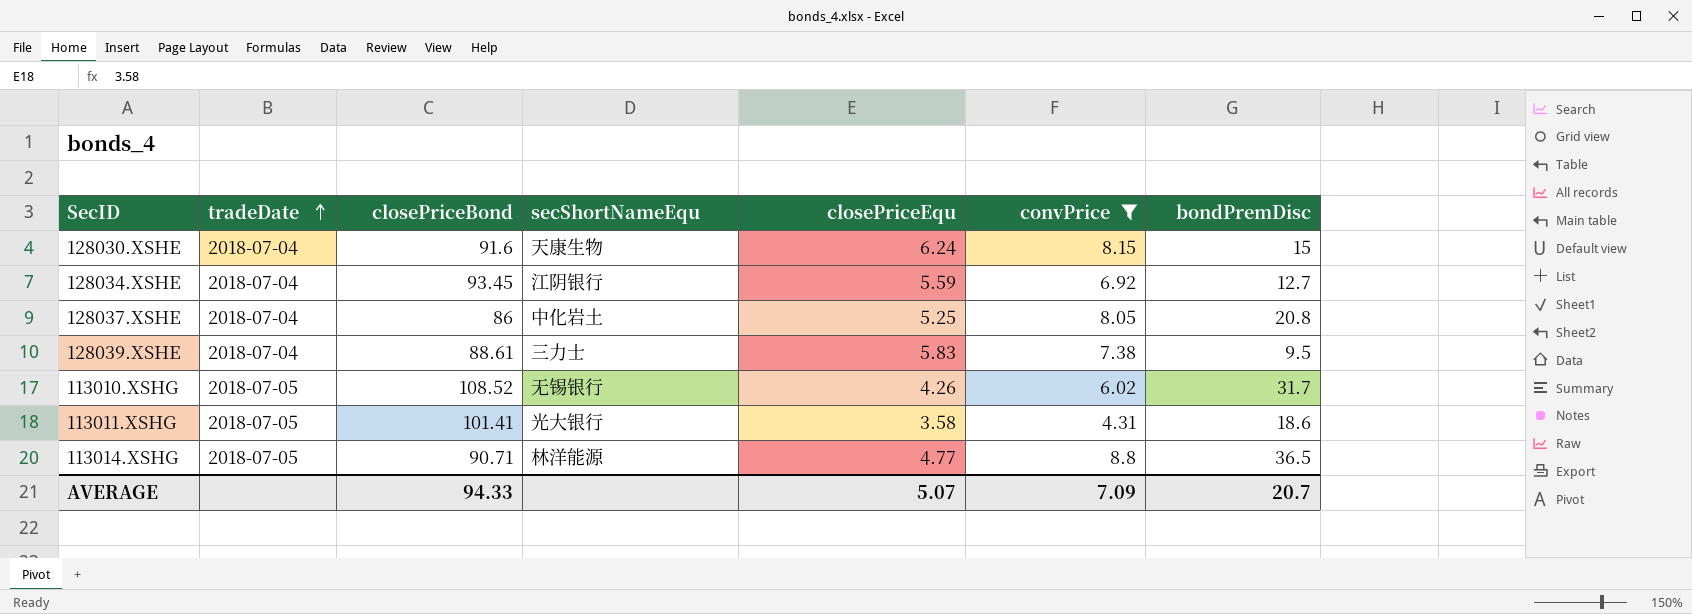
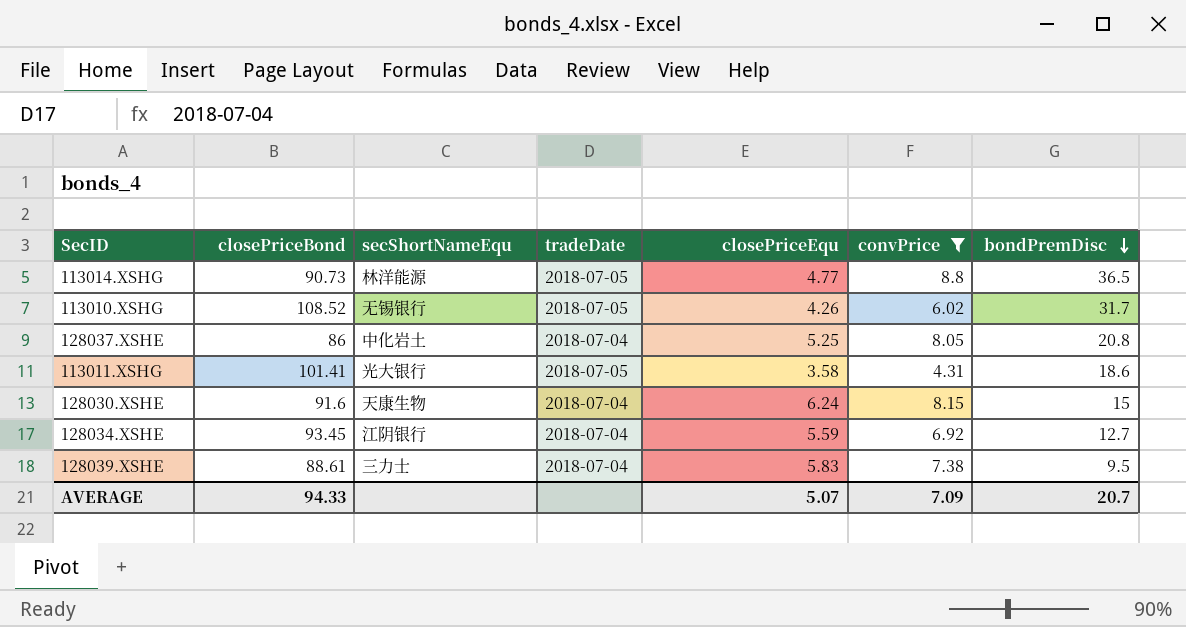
row order: tradeDate ascending -> bondPremDisc descending
column tradeDate | position: 2 -> 4
113014.XSHG | closePriceBond: 90.71 -> 90.73

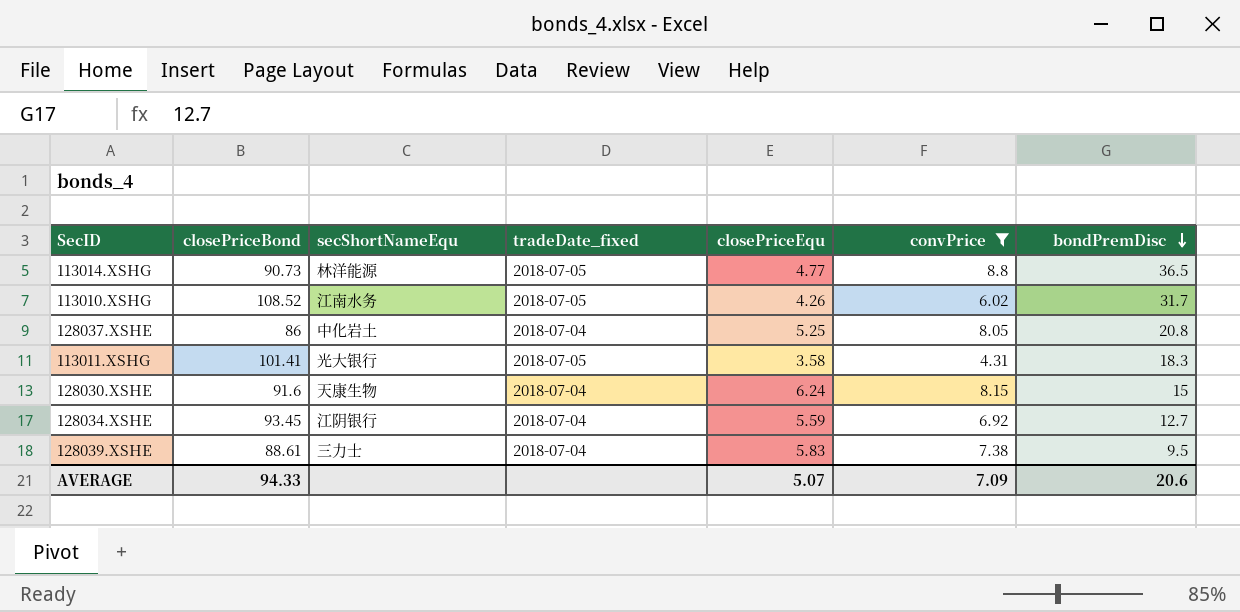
column name: tradeDate -> tradeDate_fixed
113010.XSHG | secShortNameEqu: 无锡银行 -> 江南水务
113011.XSHG | bondPremDisc: 18.6 -> 18.3
AVERAGE | bondPremDisc: 20.7 -> 20.6

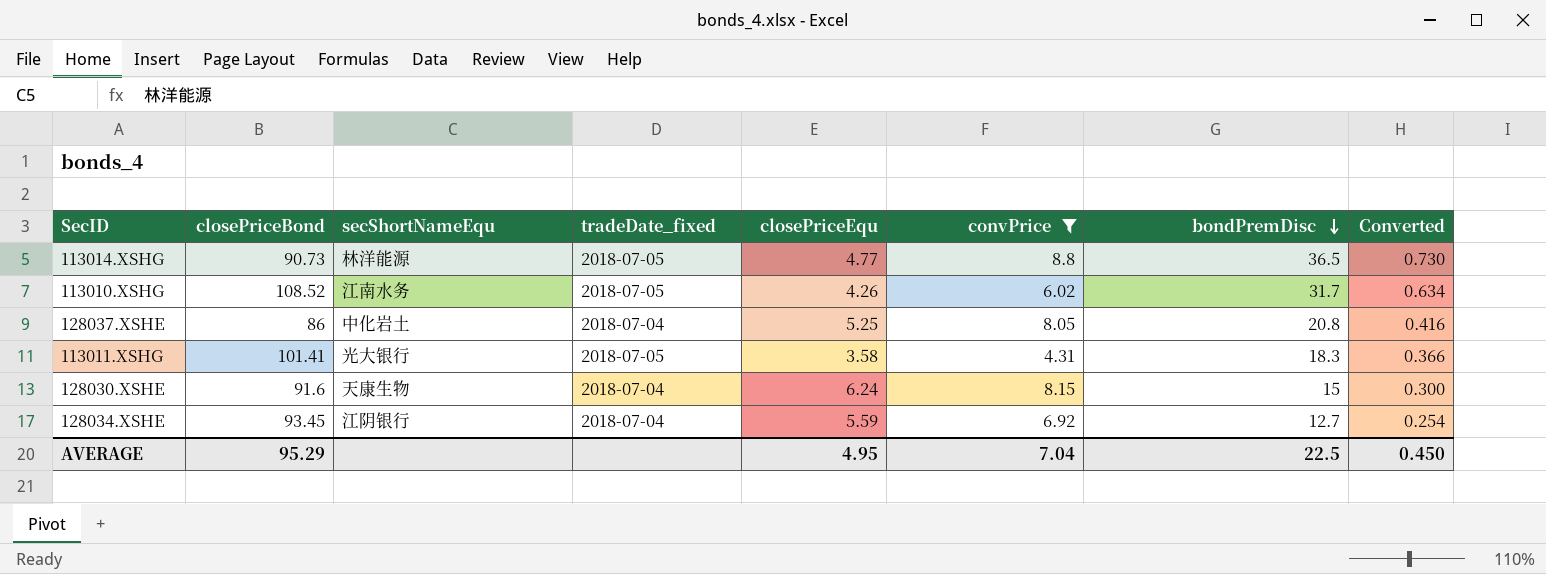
column Converted | formula: none -> [bondPremDisc] * 0.02
row 128039.XSHE: 88.61 | 三力士 | 2018-07-04 | 5.83 | 7.38 | 9.5 -> none
AVERAGE | closePriceBond: 94.33 -> 95.29
AVERAGE | closePriceEqu: 5.07 -> 4.95
AVERAGE | convPrice: 7.09 -> 7.04
AVERAGE | bondPremDisc: 20.6 -> 22.5

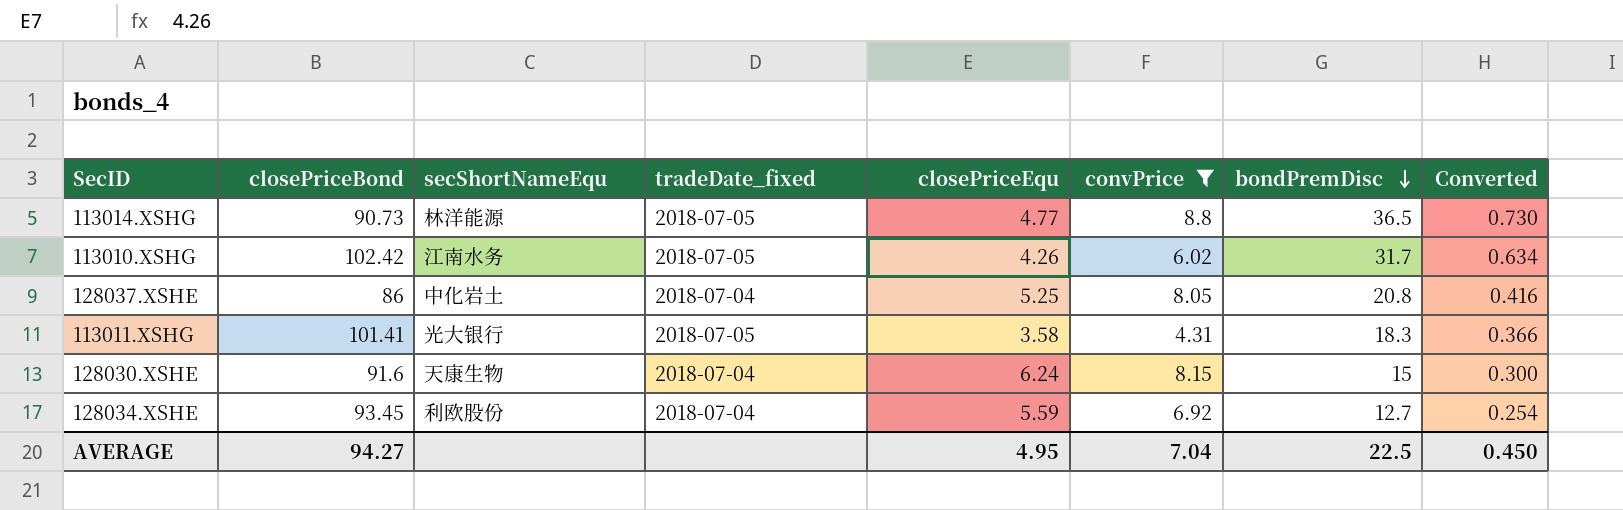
113010.XSHG | closePriceBond: 108.52 -> 102.42
128034.XSHE | secShortNameEqu: 江阴银行 -> 利欧股份
AVERAGE | closePriceBond: 95.29 -> 94.27

